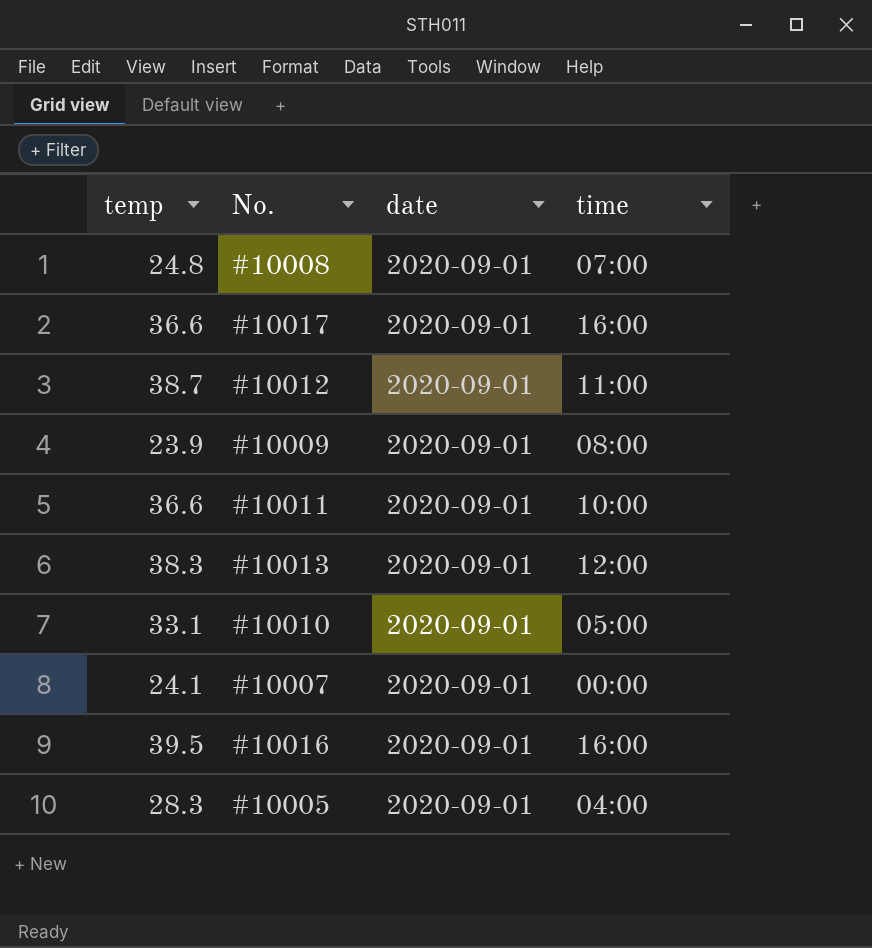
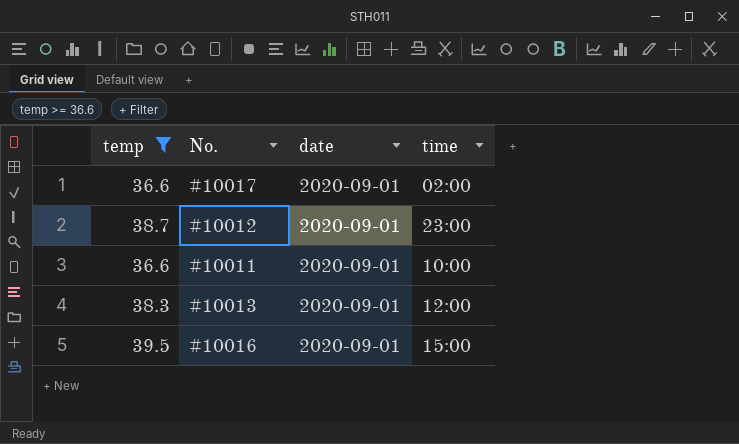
filter: none -> temp >= 36.6
#10017 | time: 16:00 -> 02:00
#10012 | time: 11:00 -> 23:00
#10016 | time: 16:00 -> 15:00

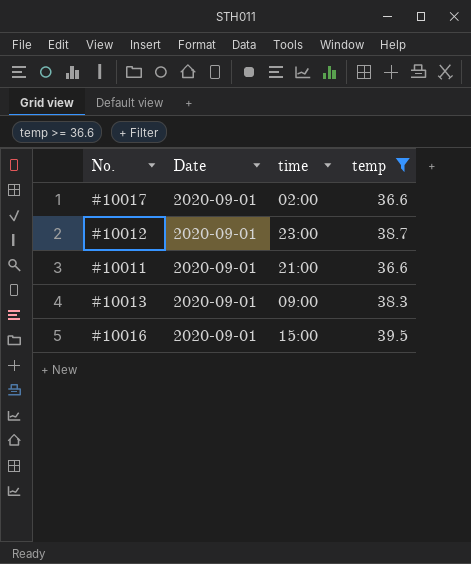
column name: date -> Date
column temp | position: 1 -> 4
#10011 | time: 10:00 -> 21:00
#10013 | time: 12:00 -> 09:00

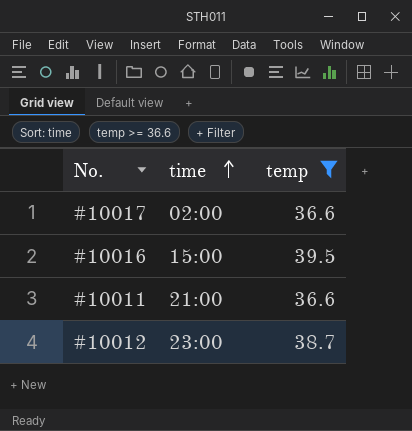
row order: none -> time ascending
column Date | position: 2 -> none
row #10013: 2020-09-01 | 09:00 | 38.3 -> none

